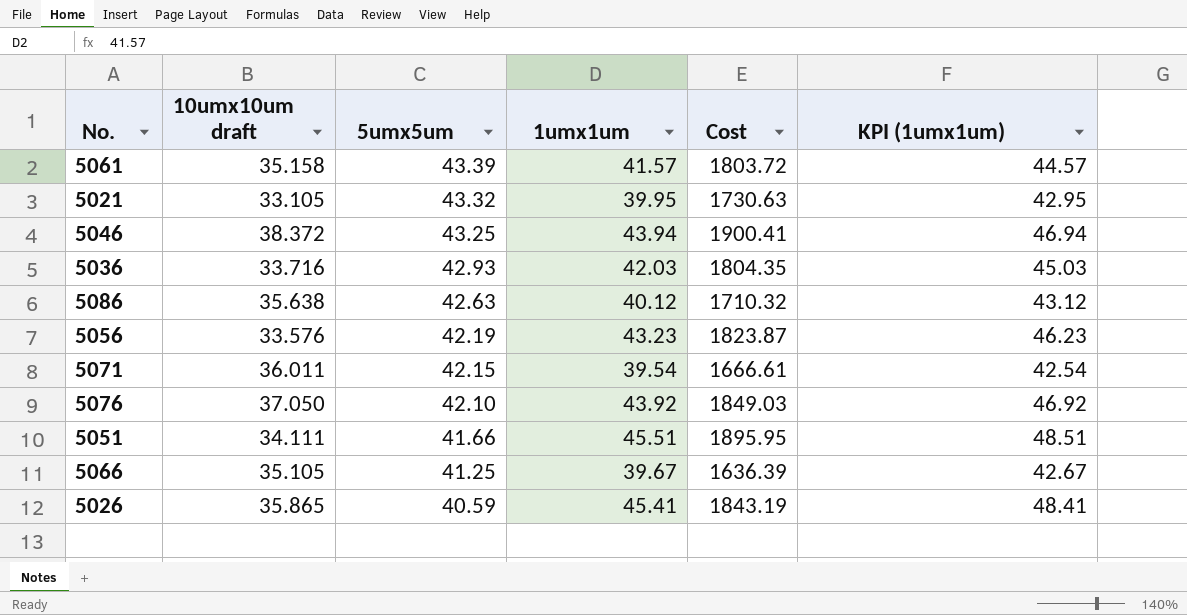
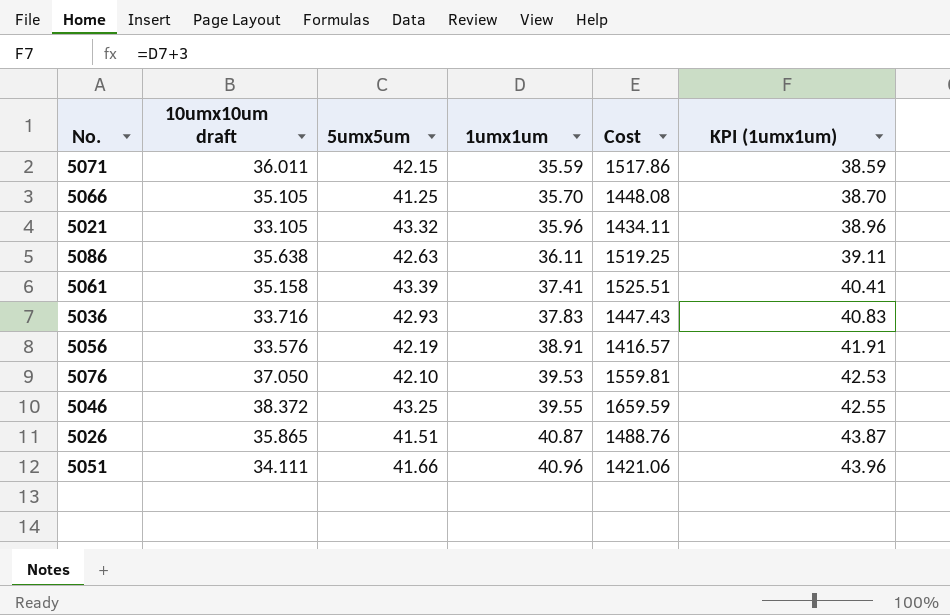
row order: 5umx5um descending -> 1umx1um ascending
column Cost | formula: [5umx5um] * [1umx1um] -> [10umx10um draft] * [5umx5um]
5071 | 1umx1um: 39.54 -> 35.59
5071 | KPI (1umx1um): 42.54 -> 38.59
5066 | 1umx1um: 39.67 -> 35.70
5066 | KPI (1umx1um): 42.67 -> 38.70
5021 | 1umx1um: 39.95 -> 35.96
5021 | KPI (1umx1um): 42.95 -> 38.96
5086 | 1umx1um: 40.12 -> 36.11
5086 | KPI (1umx1um): 43.12 -> 39.11
5061 | 1umx1um: 41.57 -> 37.41
5061 | KPI (1umx1um): 44.57 -> 40.41
5036 | 1umx1um: 42.03 -> 37.83
5036 | KPI (1umx1um): 45.03 -> 40.83
5056 | 1umx1um: 43.23 -> 38.91
5056 | KPI (1umx1um): 46.23 -> 41.91
5076 | 1umx1um: 43.92 -> 39.53
5076 | KPI (1umx1um): 46.92 -> 42.53
5046 | 1umx1um: 43.94 -> 39.55
5046 | KPI (1umx1um): 46.94 -> 42.55
5026 | 5umx5um: 40.59 -> 41.51
5026 | 1umx1um: 45.41 -> 40.87
5026 | KPI (1umx1um): 48.41 -> 43.87
5051 | 1umx1um: 45.51 -> 40.96
5051 | KPI (1umx1um): 48.51 -> 43.96

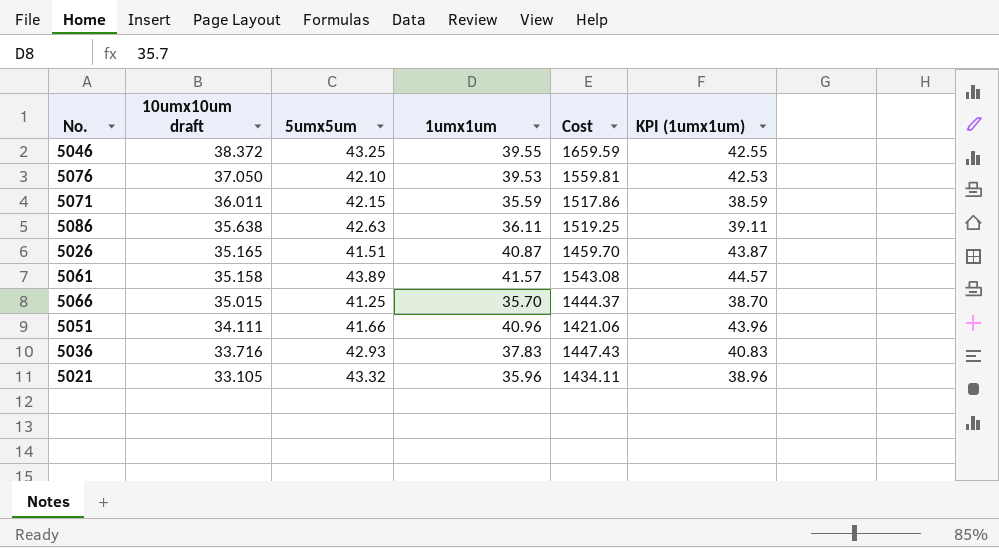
row order: 1umx1um ascending -> 10umx10um draft descending
row 5056: 33.576 | 42.19 | 38.91 | 1416.57 | 41.91 -> none
5026 | 10umx10um draft: 35.865 -> 35.165
5026 | Cost: 1488.76 -> 1459.70
5061 | 5umx5um: 43.39 -> 43.89
5061 | 1umx1um: 37.41 -> 41.57
5061 | Cost: 1525.51 -> 1543.08
5061 | KPI (1umx1um): 40.41 -> 44.57
5066 | 10umx10um draft: 35.105 -> 35.015
5066 | Cost: 1448.08 -> 1444.37

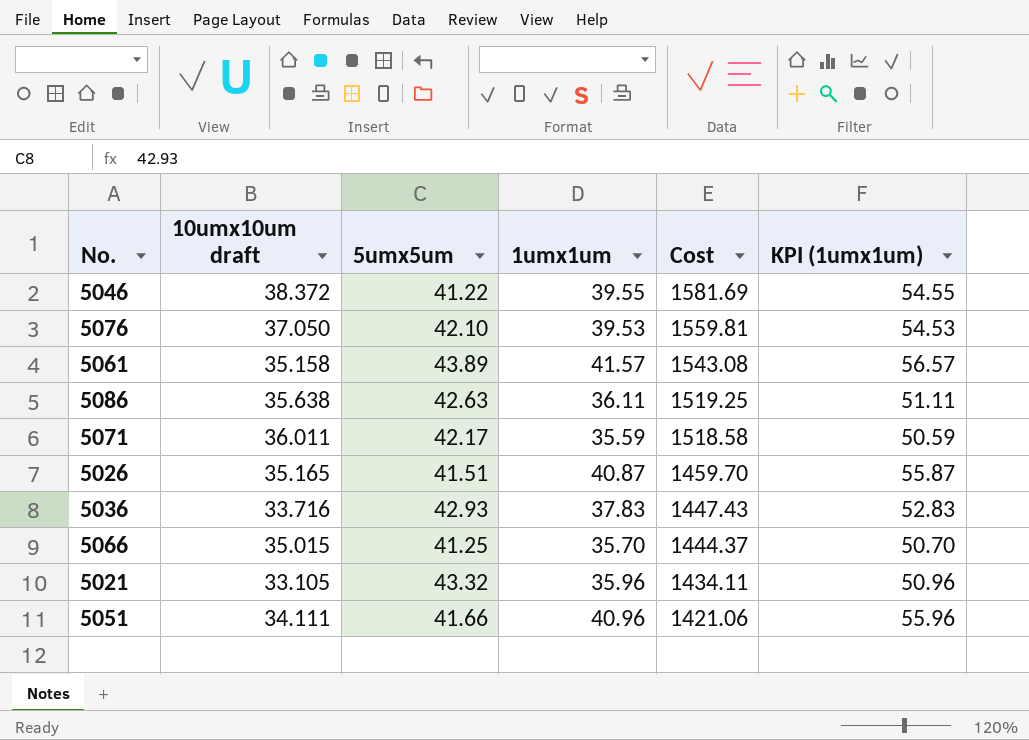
row order: 10umx10um draft descending -> Cost descending
column KPI (1umx1um) | formula: [1umx1um] + 3 -> [1umx1um] + 15
5046 | 5umx5um: 43.25 -> 41.22
5046 | Cost: 1659.59 -> 1581.69
5071 | 5umx5um: 42.15 -> 42.17
5071 | Cost: 1517.86 -> 1518.58

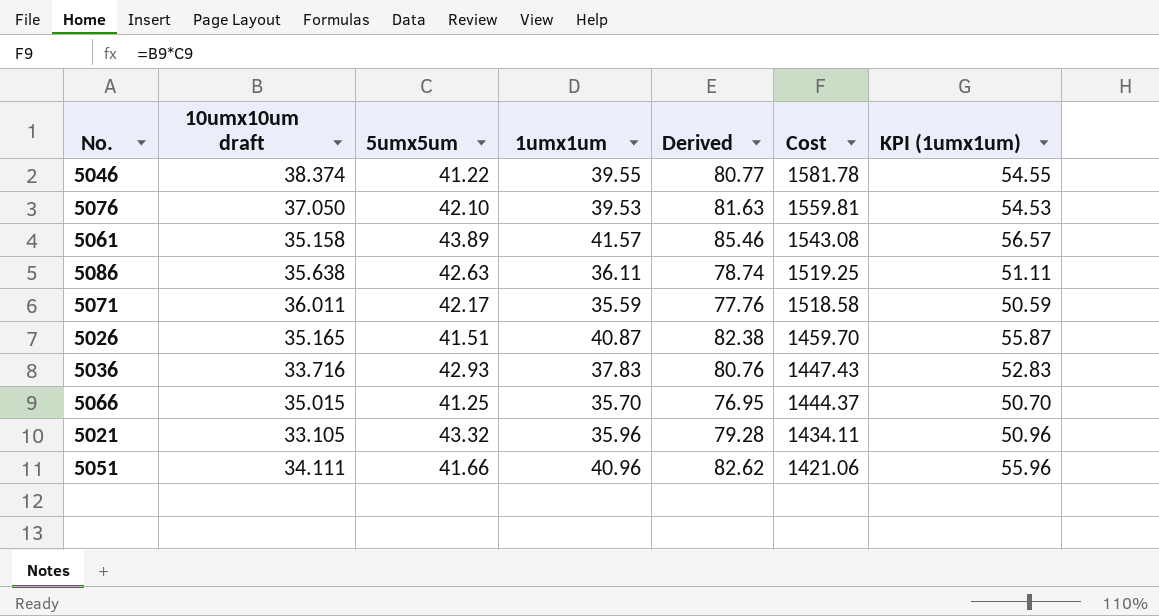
column Derived | formula: none -> [5umx5um] + [1umx1um]
5046 | 10umx10um draft: 38.372 -> 38.374
5046 | Cost: 1581.69 -> 1581.78

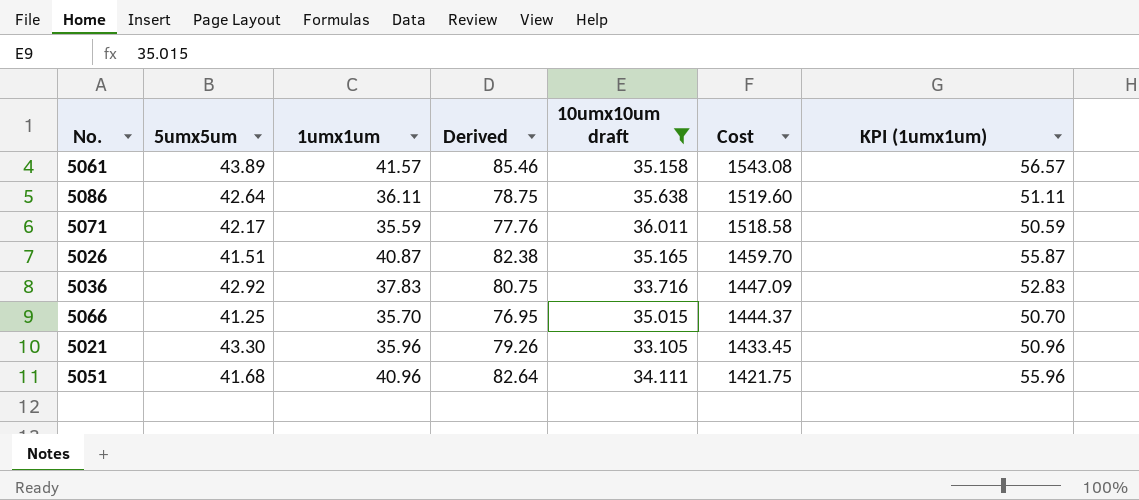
filter: none -> 10umx10um draft <= 36.011
column 10umx10um draft | position: 2 -> 5
5086 | 5umx5um: 42.63 -> 42.64
5086 | Derived: 78.74 -> 78.75
5086 | Cost: 1519.25 -> 1519.60
5036 | 5umx5um: 42.93 -> 42.92
5036 | Derived: 80.76 -> 80.75
5036 | Cost: 1447.43 -> 1447.09
5021 | 5umx5um: 43.32 -> 43.30
5021 | Derived: 79.28 -> 79.26
5021 | Cost: 1434.11 -> 1433.45
5051 | 5umx5um: 41.66 -> 41.68
5051 | Derived: 82.62 -> 82.64
5051 | Cost: 1421.06 -> 1421.75

